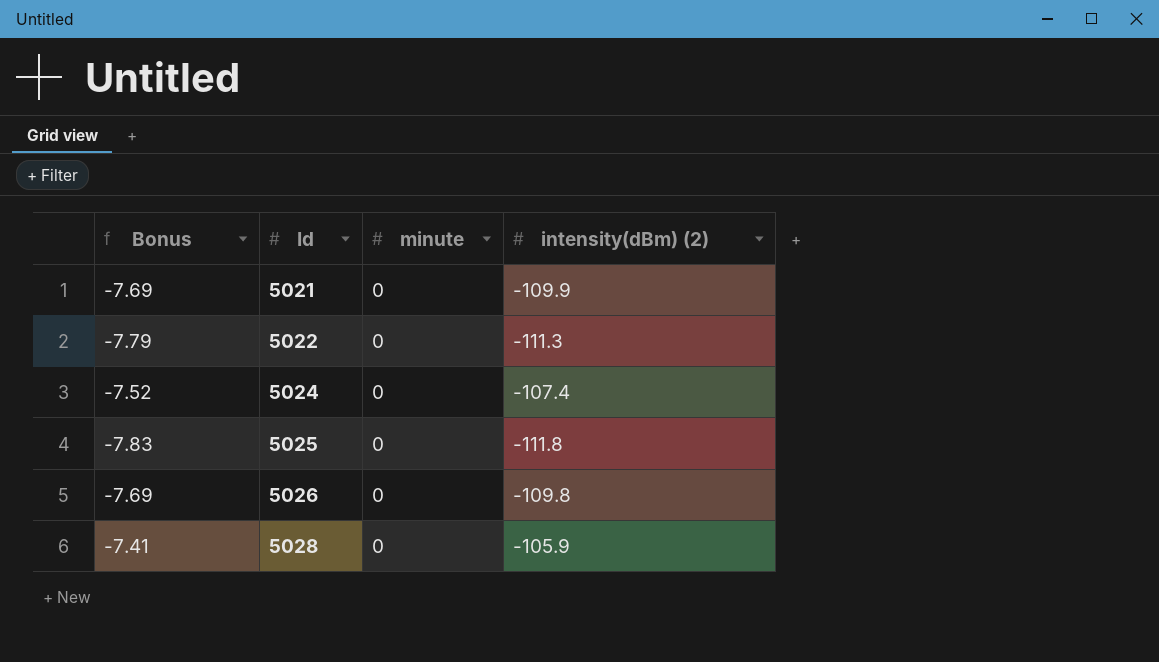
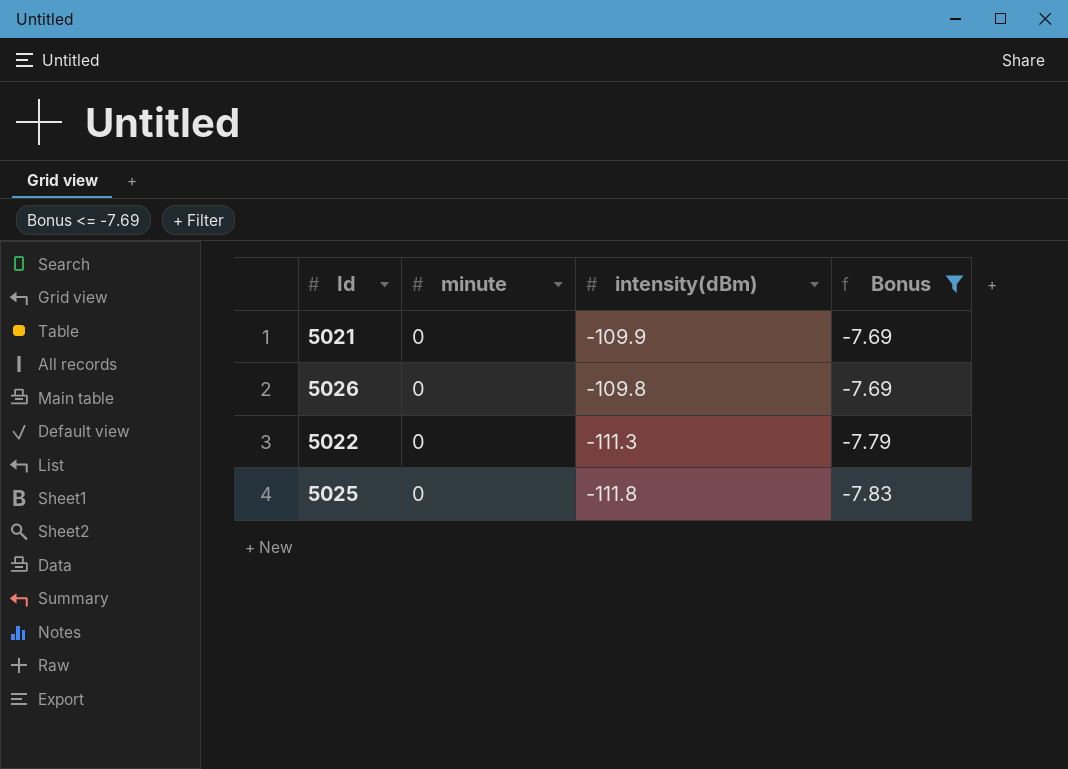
filter: none -> Bonus <= -7.69
row order: Id ascending -> Bonus descending
column name: intensity(dBm) (2) -> intensity(dBm)
column Bonus | position: 1 -> 4

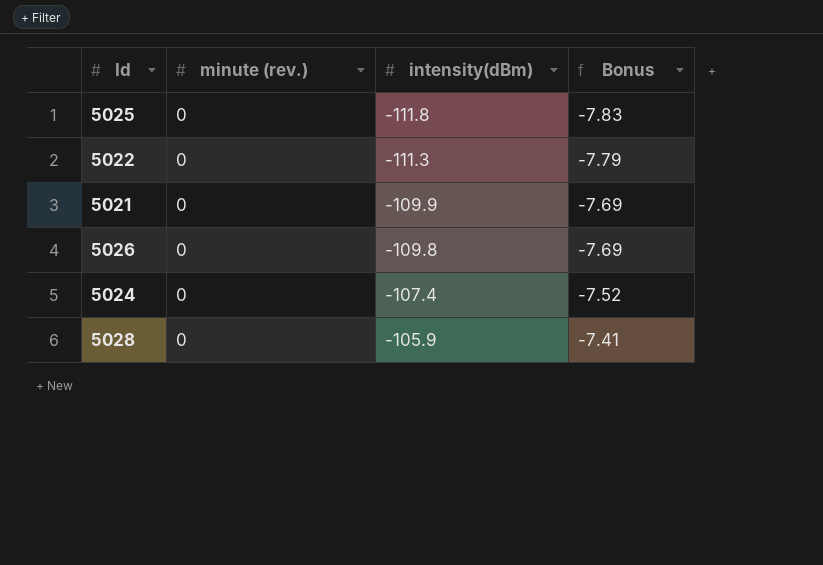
filter: Bonus <= -7.69 -> none
row order: Bonus descending -> intensity(dBm) ascending
column name: minute -> minute (rev.)

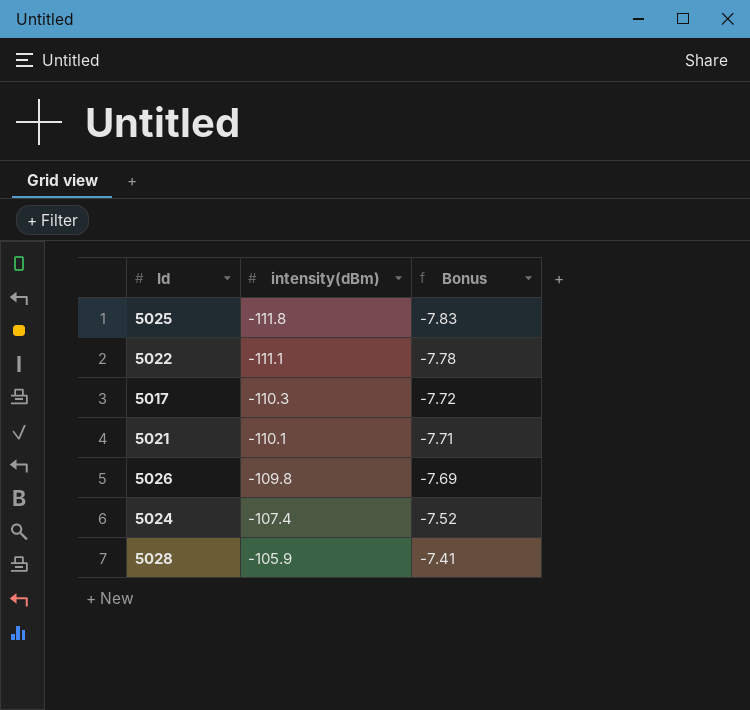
column minute (rev.) | position: 2 -> none
5022 | intensity(dBm): -111.3 -> -111.1
5022 | Bonus: -7.79 -> -7.78
row 5017: none -> -110.3 | -7.72
5021 | intensity(dBm): -109.9 -> -110.1
5021 | Bonus: -7.69 -> -7.71

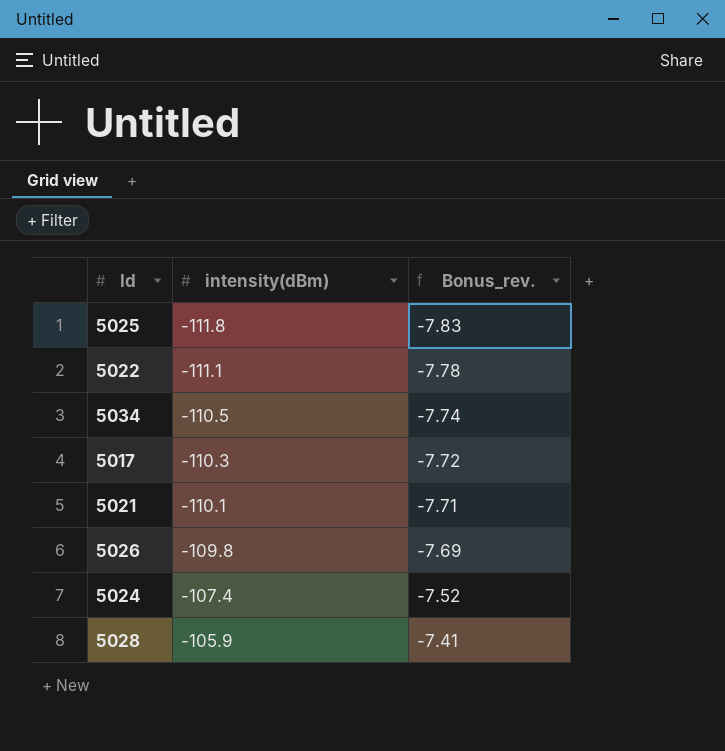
column name: Bonus -> Bonus_rev.
row 5034: none -> -110.5 | -7.74

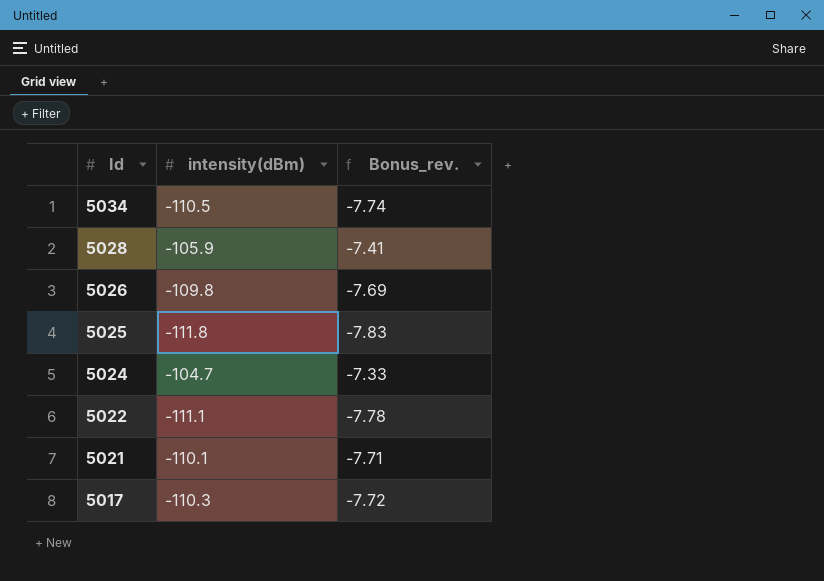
row order: intensity(dBm) ascending -> Id descending
5024 | intensity(dBm): -107.4 -> -104.7
5024 | Bonus_rev.: -7.52 -> -7.33

